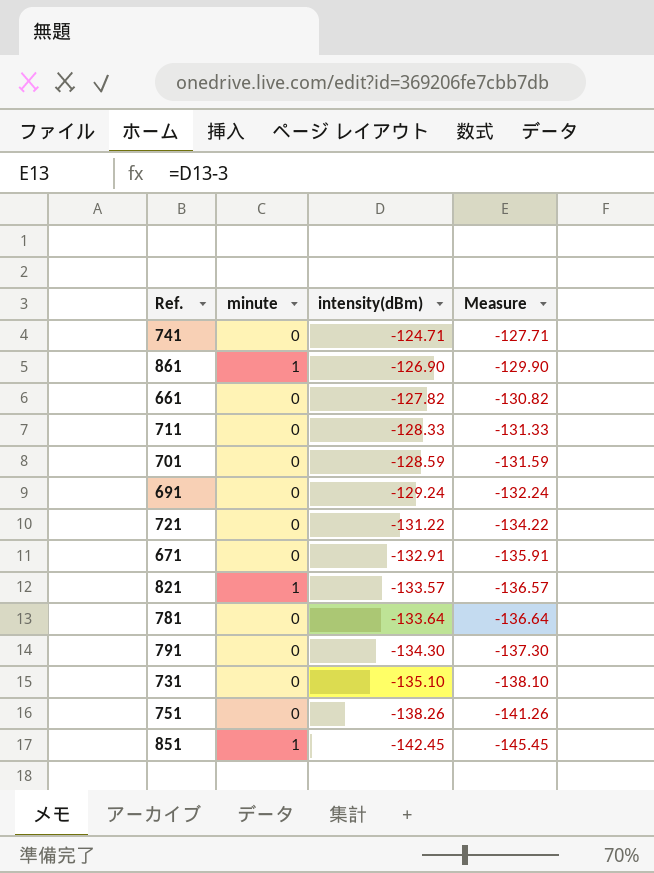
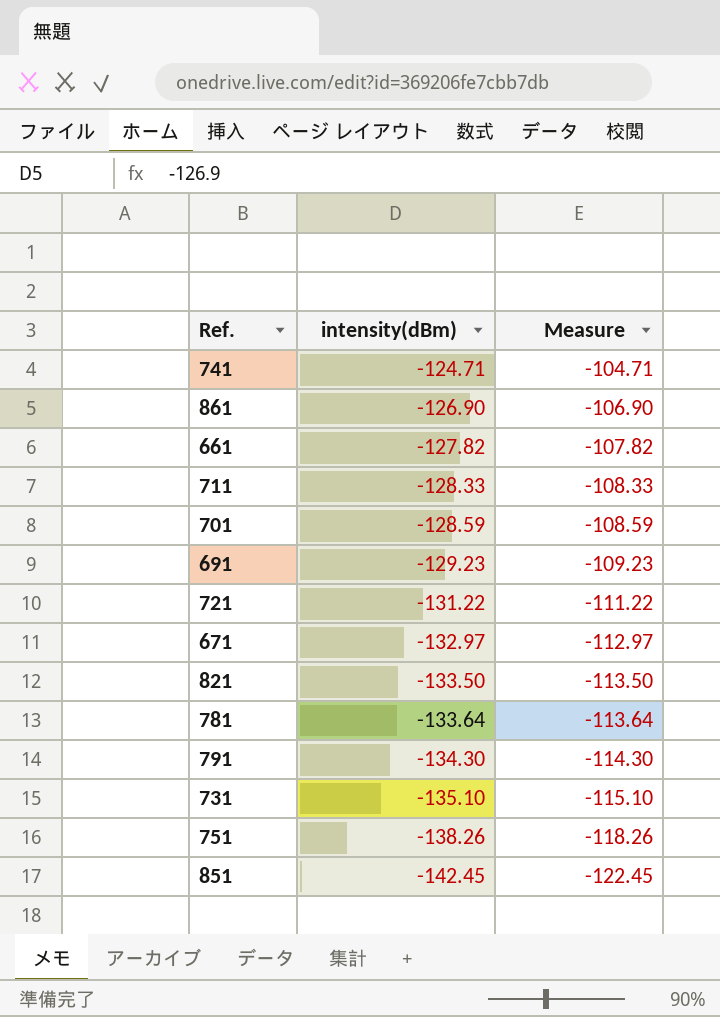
column minute | position: 2 -> none
column Measure | formula: [intensity(dBm)] - 3 -> [intensity(dBm)] + 20
691 | intensity(dBm): -129.24 -> -129.23
671 | intensity(dBm): -132.91 -> -132.97
821 | intensity(dBm): -133.57 -> -133.50

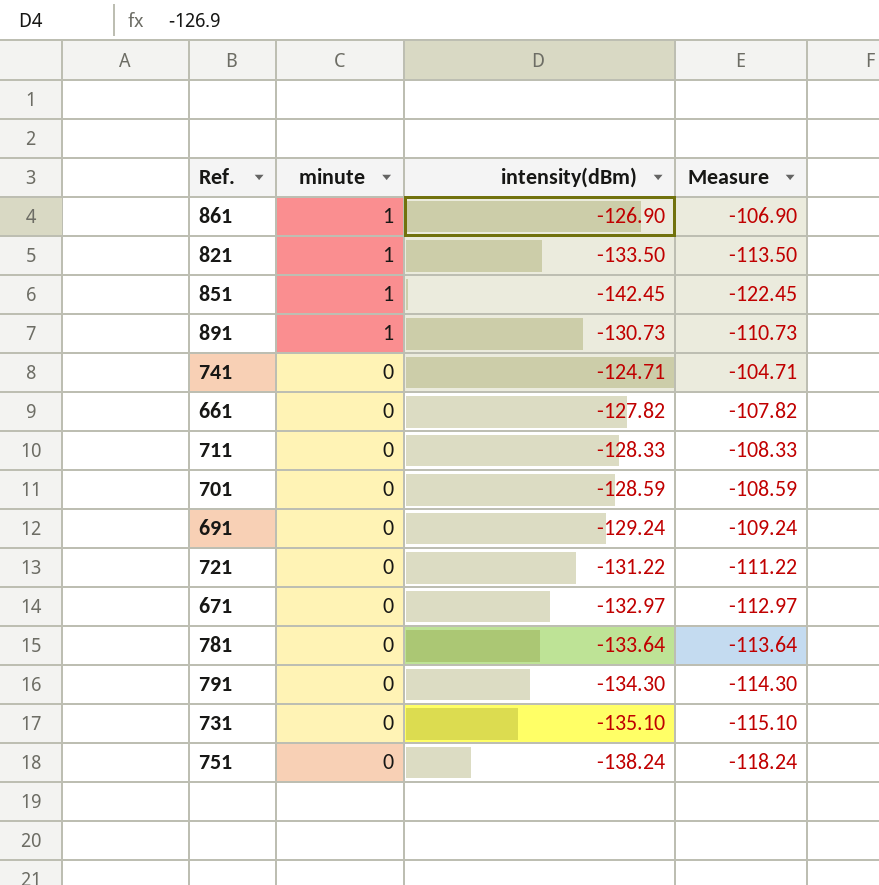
row order: intensity(dBm) descending -> minute descending
column minute | position: none -> 2
row 891: none -> 1 | -130.73 | -110.73
691 | intensity(dBm): -129.23 -> -129.24
691 | Measure: -109.23 -> -109.24
751 | intensity(dBm): -138.26 -> -138.24
751 | Measure: -118.26 -> -118.24

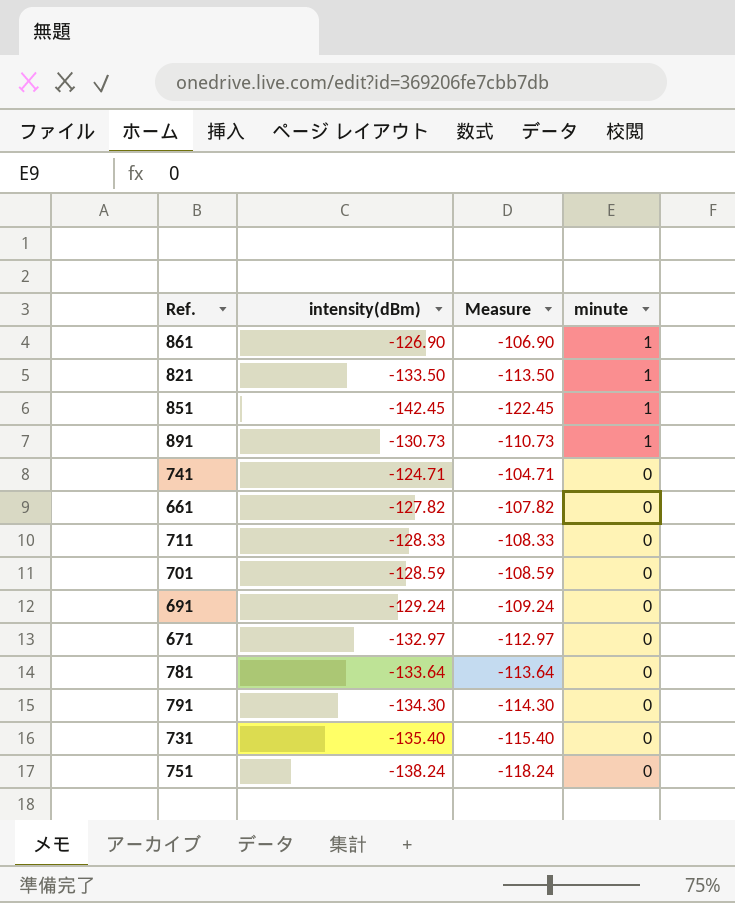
column minute | position: 2 -> 4
row 721: 0 | -131.22 | -111.22 -> none
731 | intensity(dBm): -135.10 -> -135.40
731 | Measure: -115.10 -> -115.40

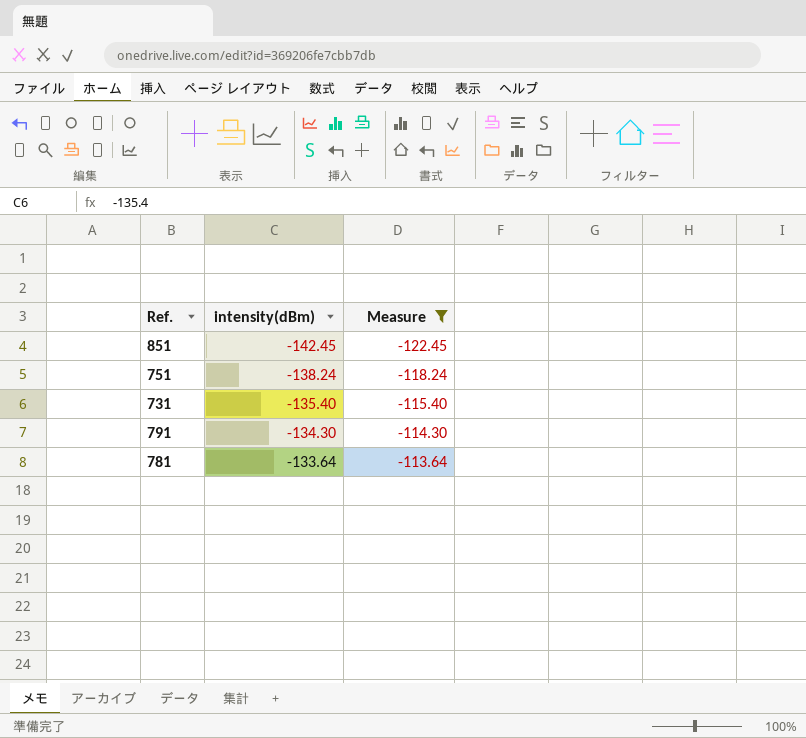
filter: none -> Measure <= -113.64
row order: minute descending -> intensity(dBm) ascending
column minute | position: 4 -> none

